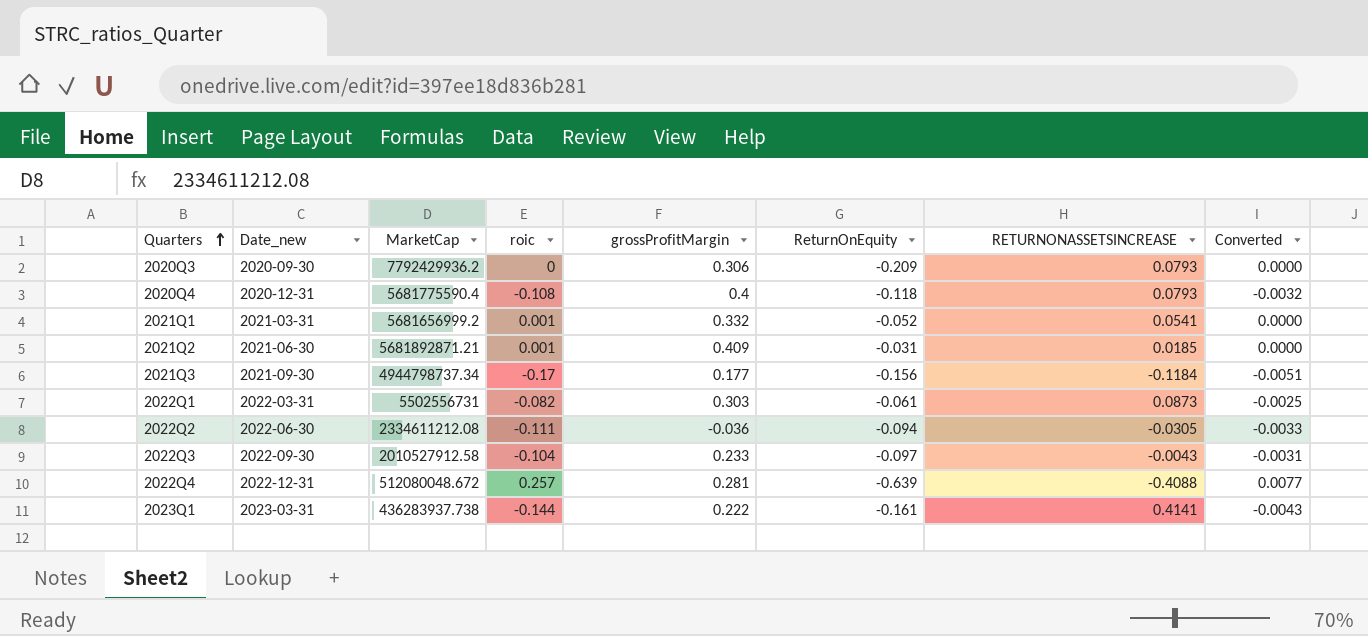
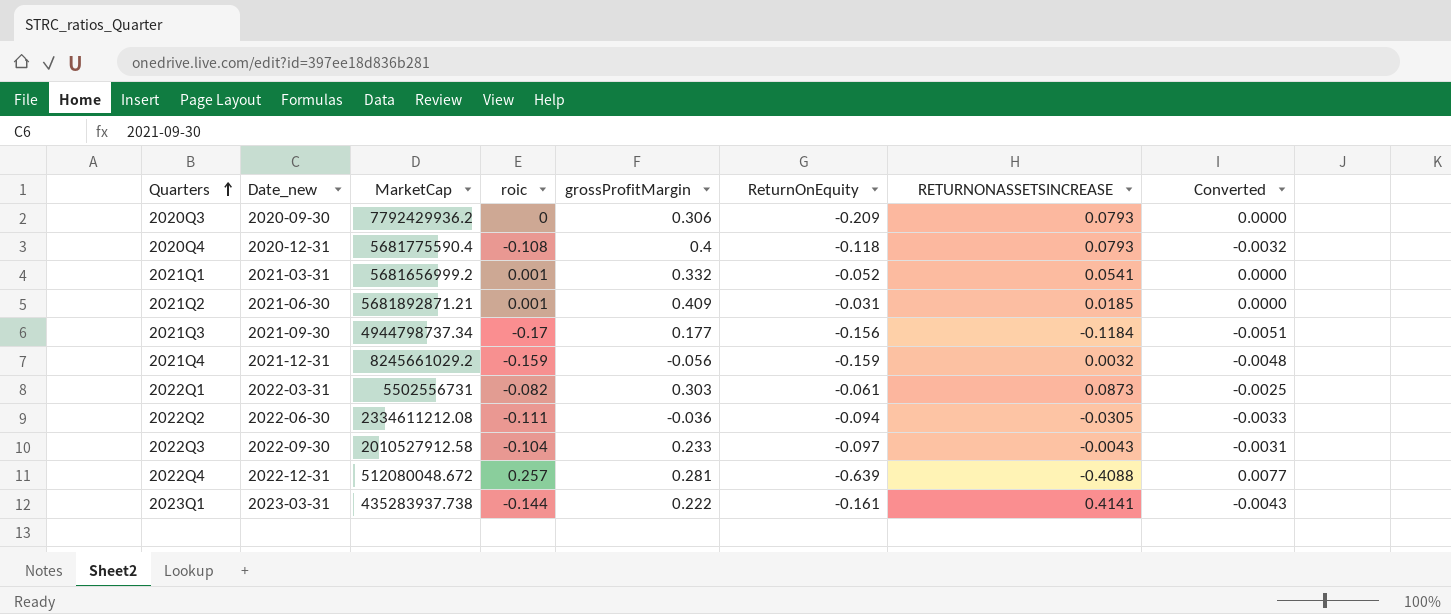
row 2021Q4: none -> 2021-12-31 | 8245661029.2 | -0.159 | -0.056 | -0.159 | 0.0032 | -0.0048
2023Q1 | MarketCap: 436283937.738 -> 435283937.738

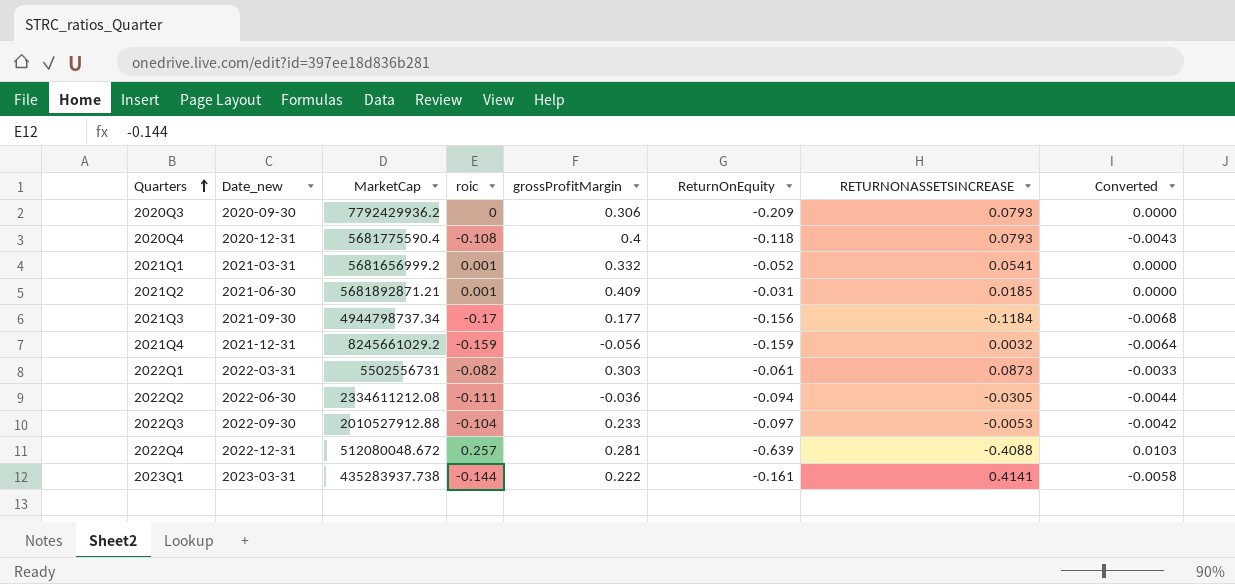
column Converted | formula: [roic] * 0.03 -> [roic] * 0.04
2022Q3 | MarketCap: 2010527912.58 -> 2010527912.88
2022Q3 | RETURNONASSETSINCREASE: -0.0043 -> -0.0053

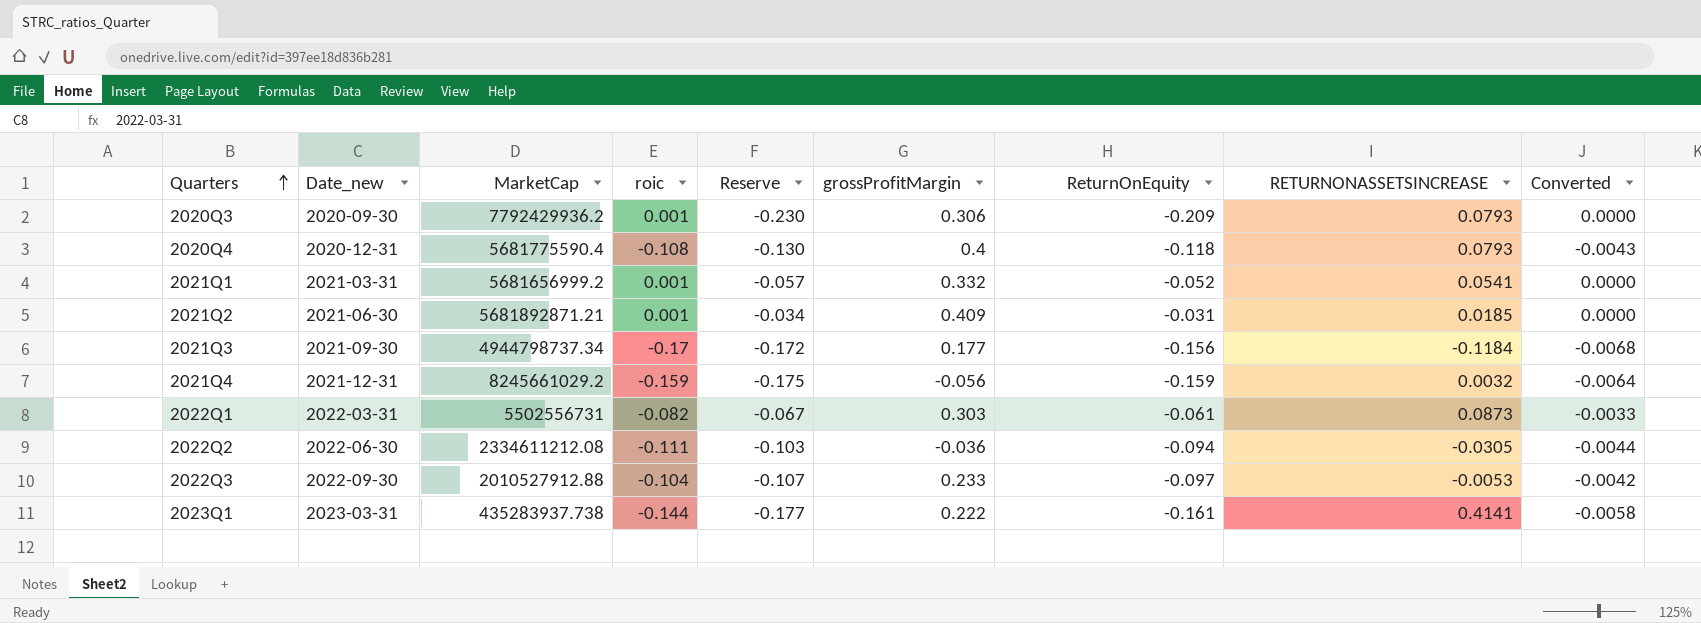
column Reserve | formula: none -> [ReturnOnEquity] * 1.1
row 2022Q4: 2022-12-31 | 512080048.672 | 0.257 | 0.281 | -0.639 | -0.4088 | 0.0103 -> none
2020Q3 | roic: 0 -> 0.001

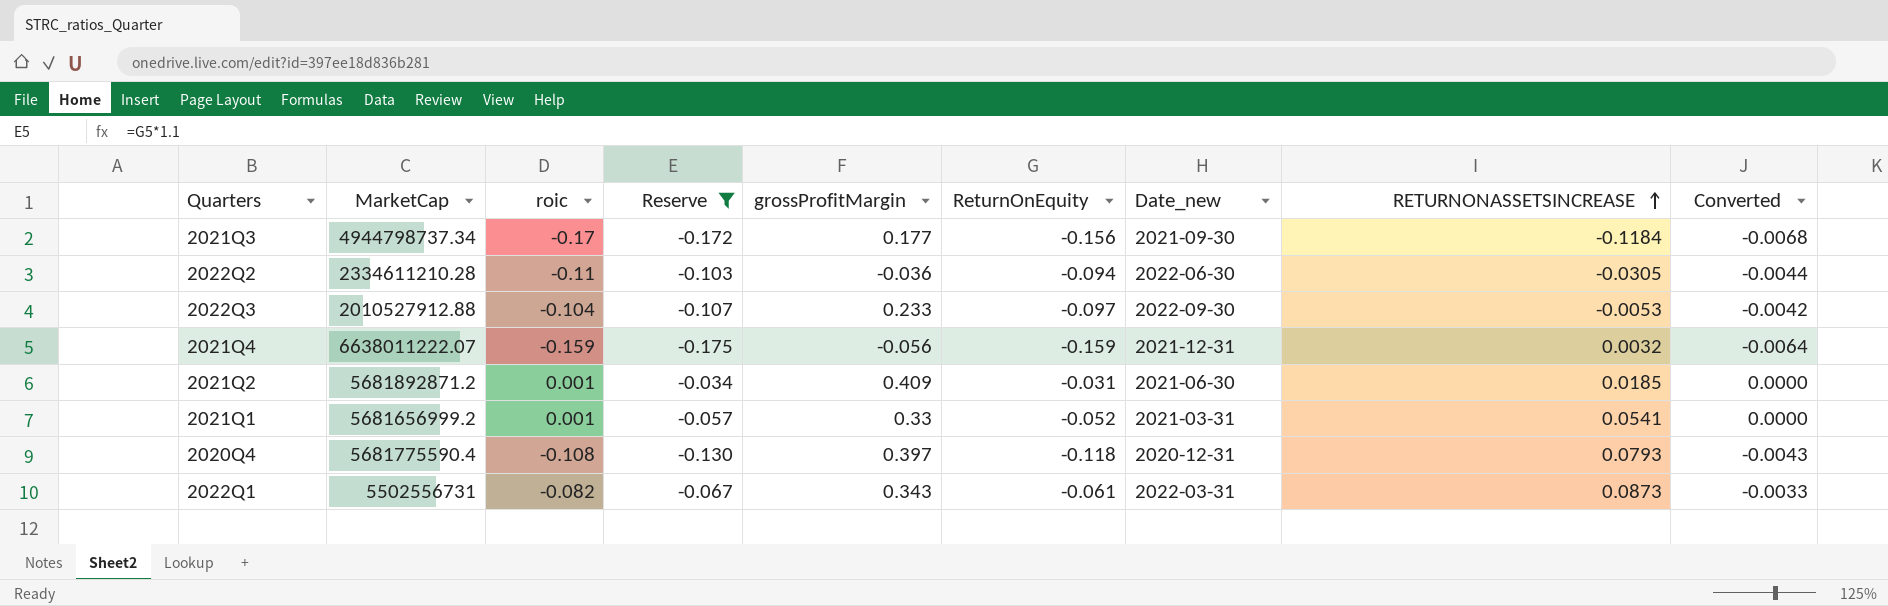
filter: none -> Reserve >= -0.175
row order: Quarters ascending -> RETURNONASSETSINCREASE ascending
column Date_new | position: 2 -> 7
2022Q2 | MarketCap: 2334611212.08 -> 2334611210.28
2022Q2 | roic: -0.111 -> -0.11
2021Q4 | MarketCap: 8245661029.2 -> 6638011222.07
2021Q2 | MarketCap: 5681892871.21 -> 5681892871.2
2021Q1 | grossProfitMargin: 0.332 -> 0.33
2020Q4 | grossProfitMargin: 0.4 -> 0.397
2022Q1 | grossProfitMargin: 0.303 -> 0.343

